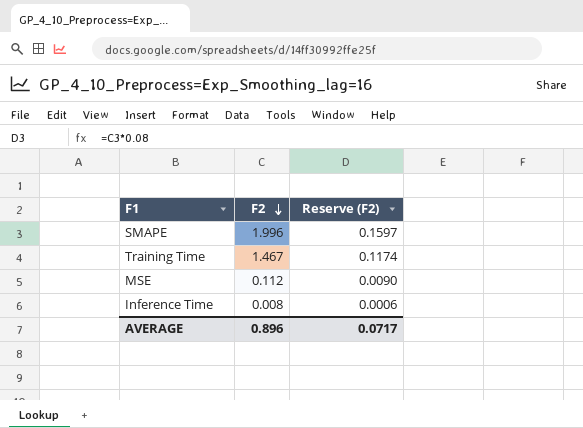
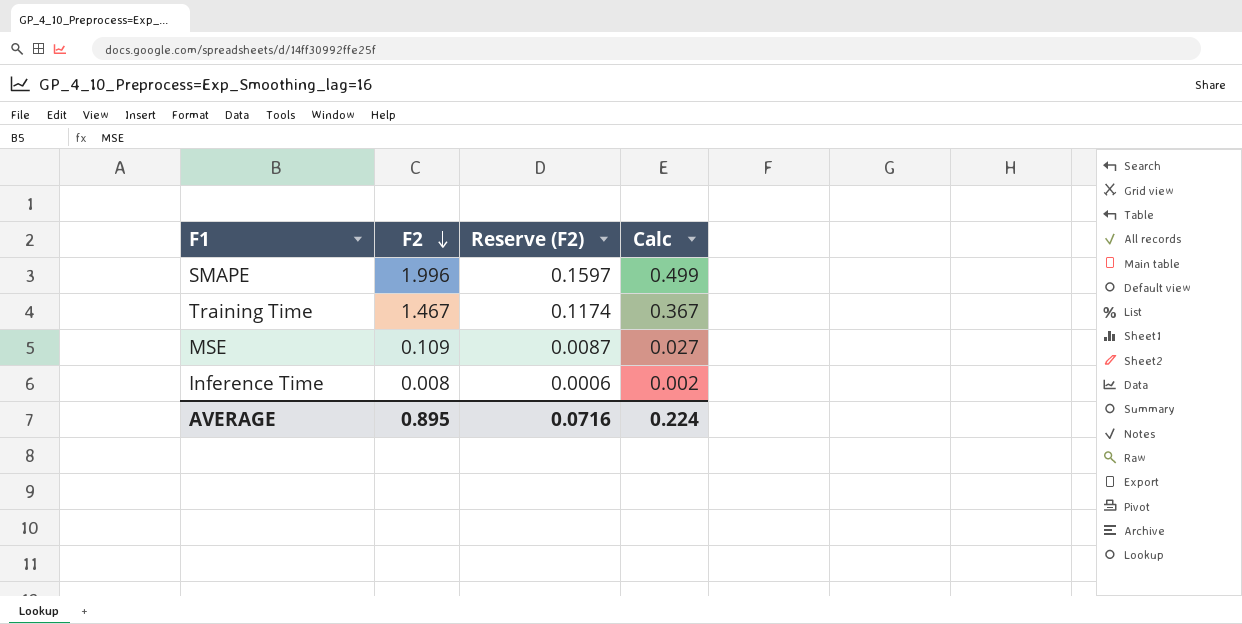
column Calc | formula: none -> [F2] * 0.25
MSE | F2: 0.112 -> 0.109
MSE | Reserve (F2): 0.0090 -> 0.0087
AVERAGE | F2: 0.896 -> 0.895
AVERAGE | Reserve (F2): 0.0717 -> 0.0716

